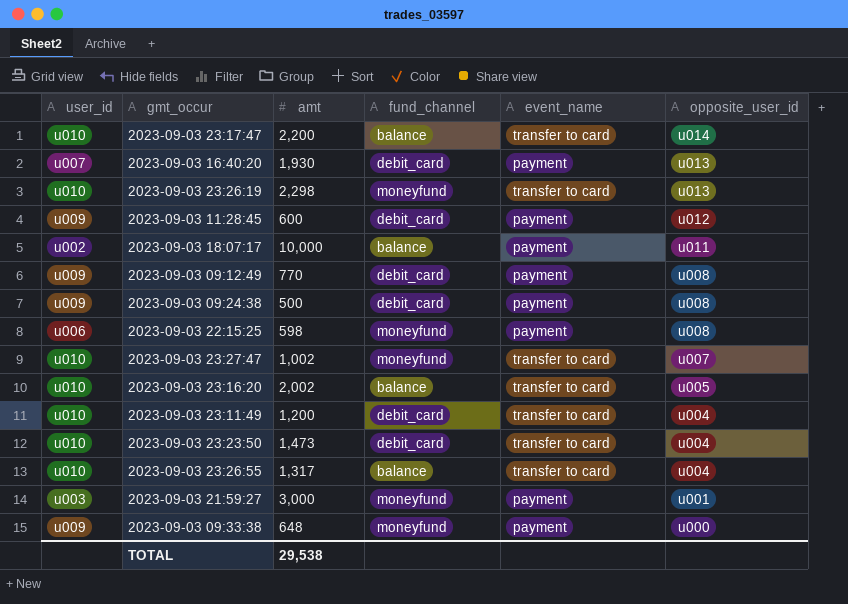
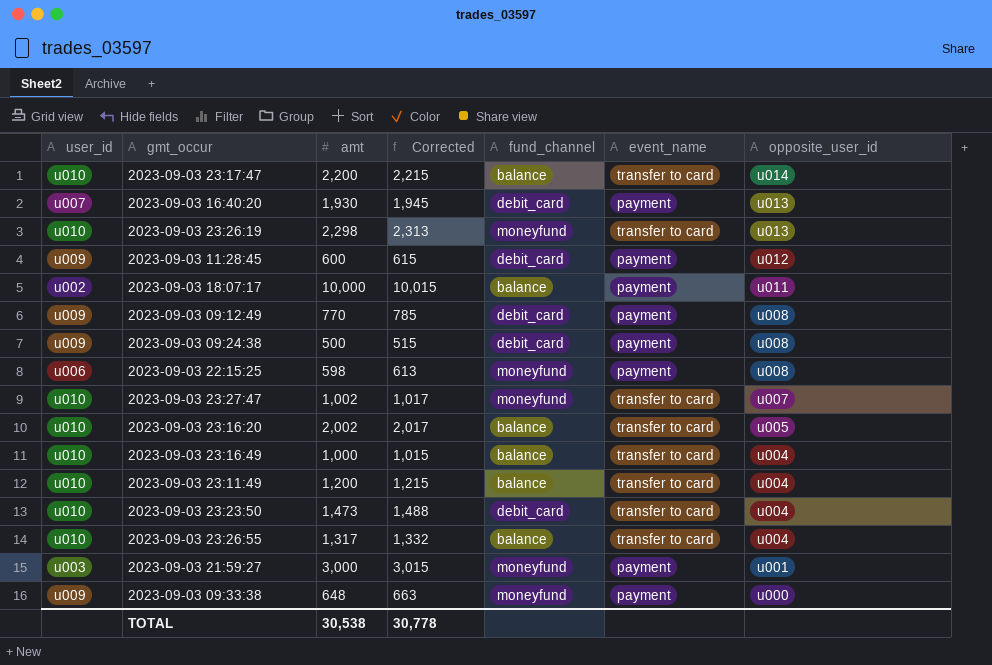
column Corrected | formula: none -> [amt] + 15
row 2023-09-03 23:16:49: none -> u010 | 1,000 | 1,015 | balance | transfer to card | u004
2023-09-03 23:11:49 | fund_channel: debit_card -> balance
TOTAL | amt: 29,538 -> 30,538

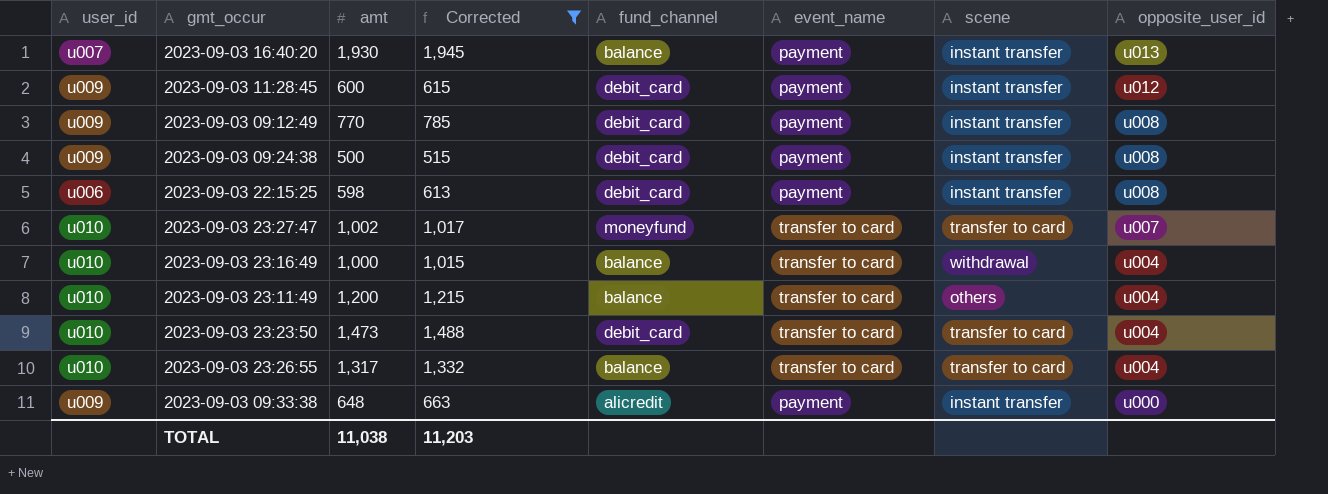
filter: none -> Corrected <= 1,945
column scene | position: none -> 7
2023-09-03 16:40:20 | fund_channel: debit_card -> balance
2023-09-03 22:15:25 | fund_channel: moneyfund -> debit_card
2023-09-03 09:33:38 | fund_channel: moneyfund -> alicredit
TOTAL | amt: 30,538 -> 11,038
TOTAL | Corrected: 30,778 -> 11,203

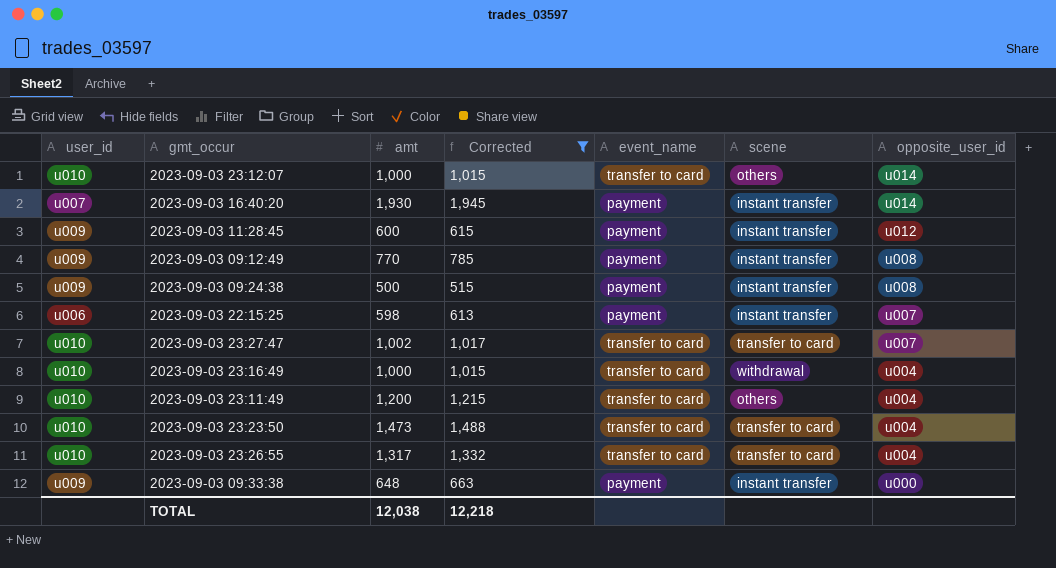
column fund_channel | position: 5 -> none
row 2023-09-03 23:12:07: none -> u010 | 1,000 | 1,015 | transfer to card | others | u014
2023-09-03 16:40:20 | opposite_user_id: u013 -> u014
2023-09-03 22:15:25 | opposite_user_id: u008 -> u007
TOTAL | amt: 11,038 -> 12,038
TOTAL | Corrected: 11,203 -> 12,218

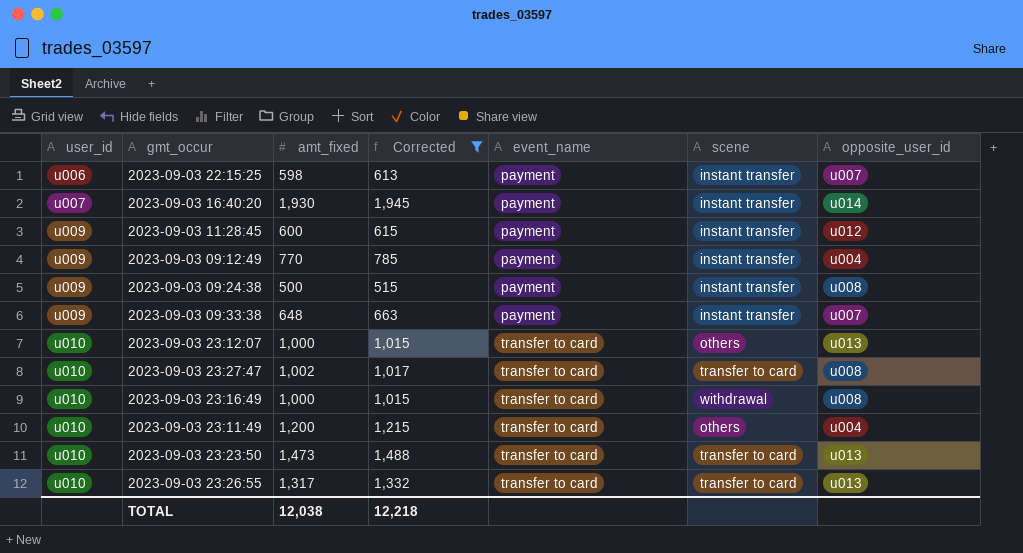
row order: opposite_user_id descending -> user_id ascending
column name: amt -> amt_fixed
2023-09-03 09:12:49 | opposite_user_id: u008 -> u004
2023-09-03 09:33:38 | opposite_user_id: u000 -> u007
2023-09-03 23:12:07 | opposite_user_id: u014 -> u013
2023-09-03 23:27:47 | opposite_user_id: u007 -> u008
2023-09-03 23:16:49 | opposite_user_id: u004 -> u008
2023-09-03 23:23:50 | opposite_user_id: u004 -> u013
2023-09-03 23:26:55 | opposite_user_id: u004 -> u013

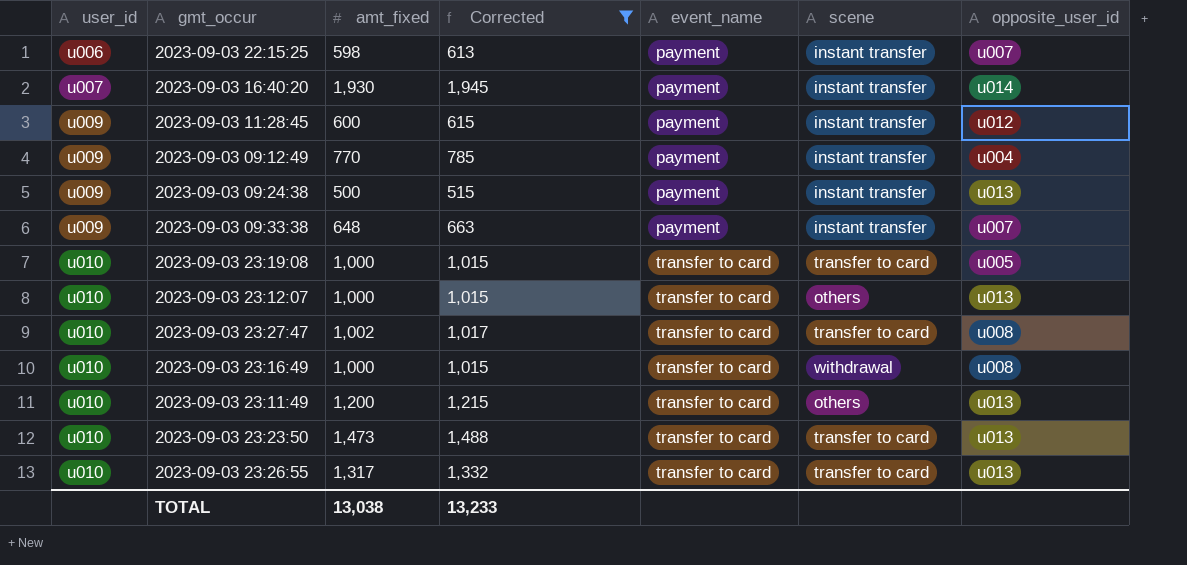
2023-09-03 09:24:38 | opposite_user_id: u008 -> u013
row 2023-09-03 23:19:08: none -> u010 | 1,000 | 1,015 | transfer to card | transfer to card | u005
2023-09-03 23:11:49 | opposite_user_id: u004 -> u013
TOTAL | amt_fixed: 12,038 -> 13,038
TOTAL | Corrected: 12,218 -> 13,233

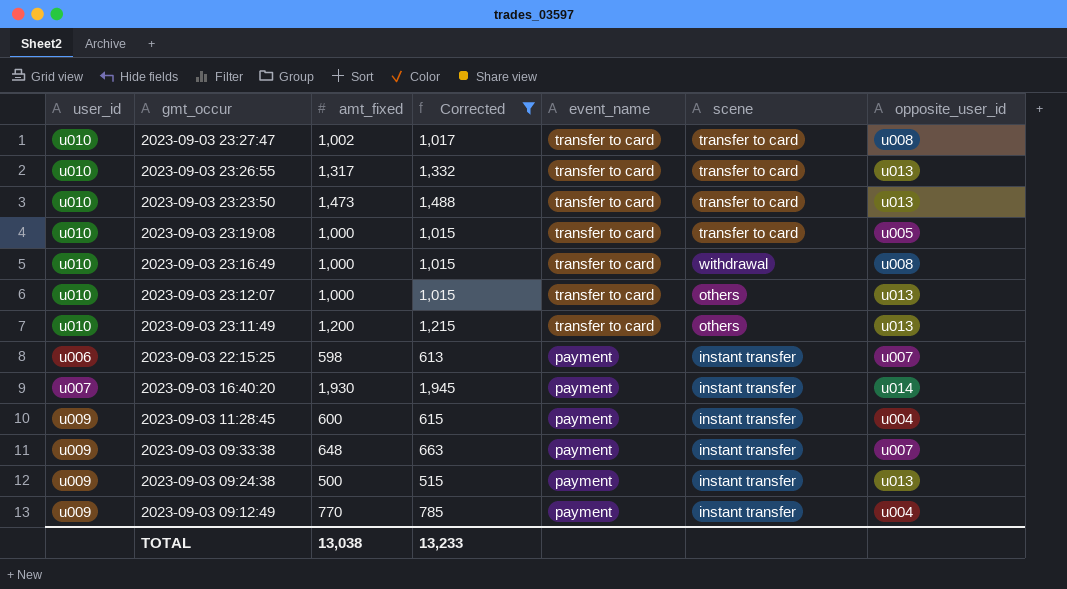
row order: user_id ascending -> gmt_occur descending
2023-09-03 11:28:45 | opposite_user_id: u012 -> u004

